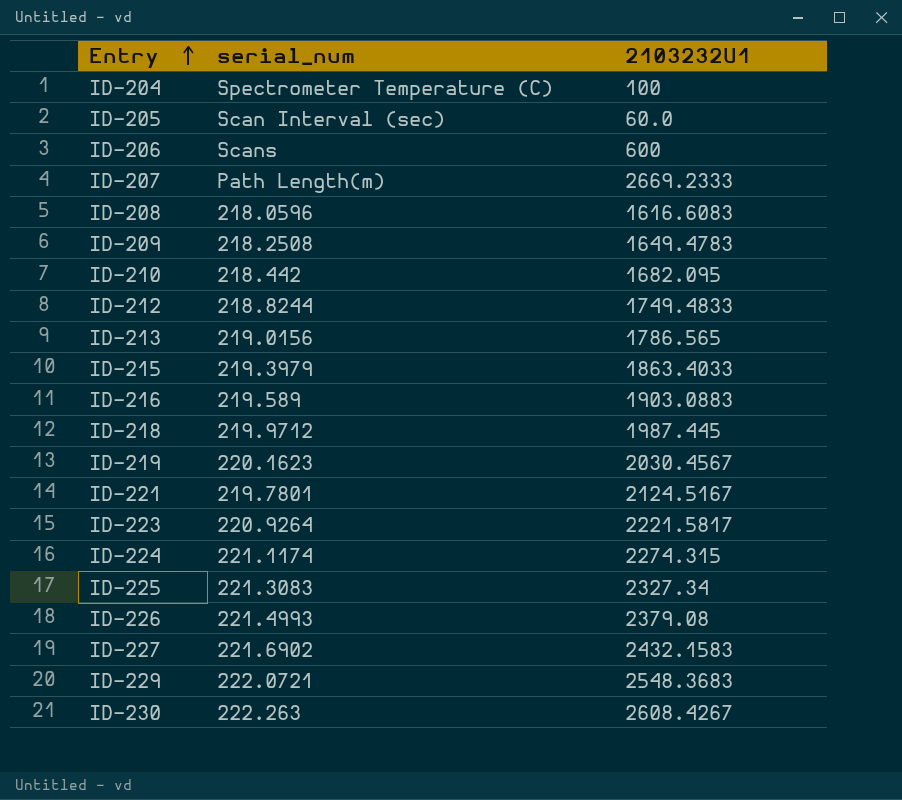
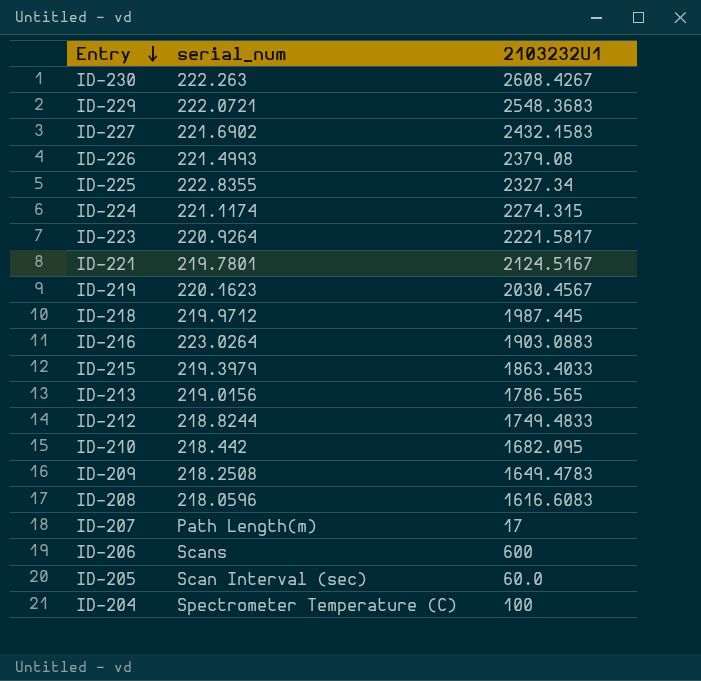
row order: Entry ascending -> Entry descending
ID-225 | serial_num: 221.3083 -> 222.8355
ID-216 | serial_num: 219.589 -> 223.0264
ID-207 | 2103232U1: 2669.2333 -> 17

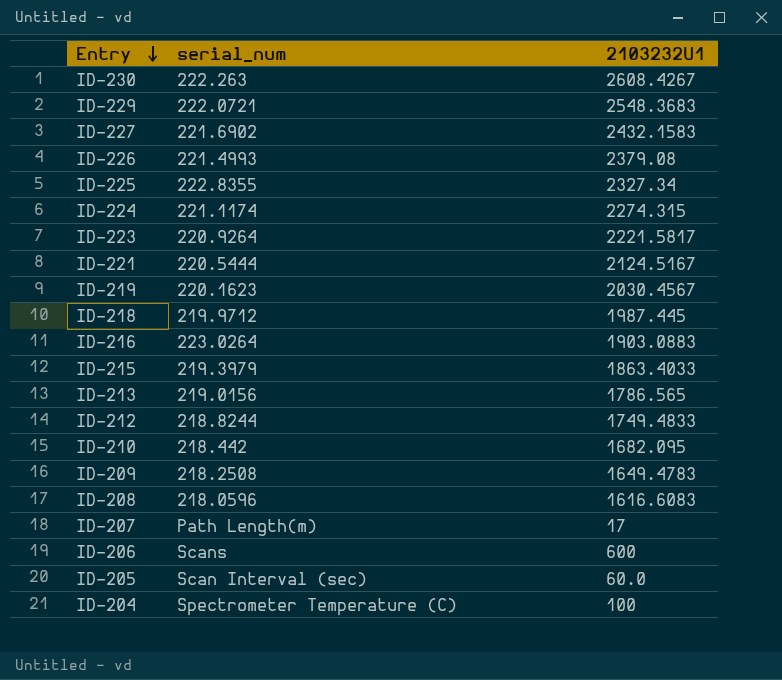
ID-221 | serial_num: 219.7801 -> 220.5444

